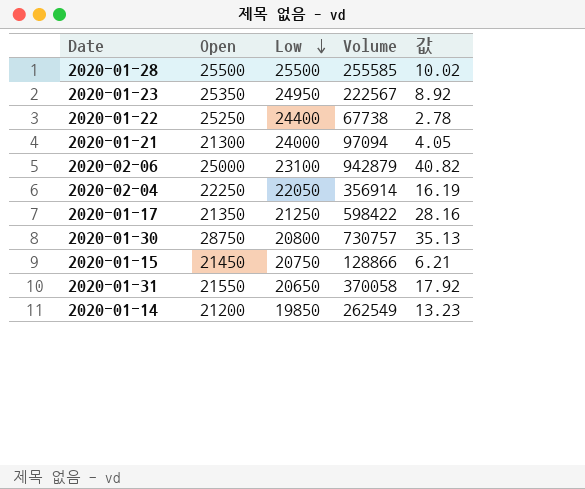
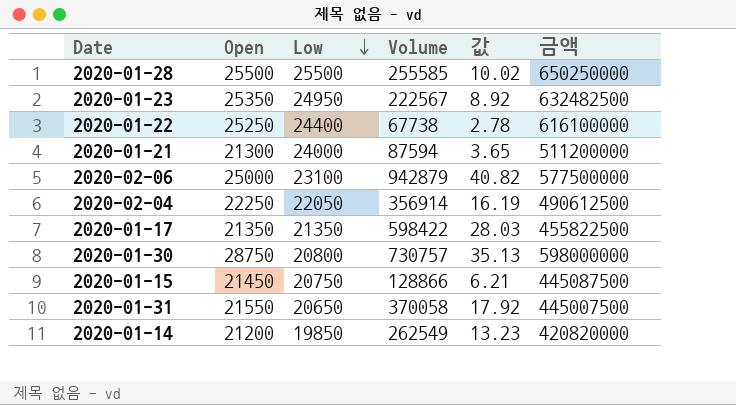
column 금액 | formula: none -> [Open] * [Low]
2020-01-21 | Volume: 97094 -> 87594
2020-01-21 | 값: 4.05 -> 3.65
2020-01-17 | Low: 21250 -> 21350
2020-01-17 | 값: 28.16 -> 28.03

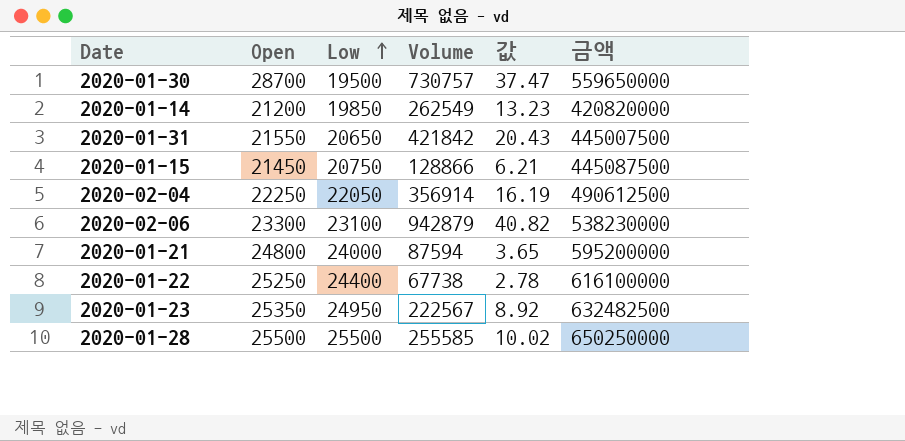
row order: Low descending -> Low ascending
row 2020-01-17: 21350 | 21350 | 598422 | 28.03 | 455822500 -> none
2020-01-30 | Open: 28750 -> 28700
2020-01-30 | Low: 20800 -> 19500
2020-01-30 | 값: 35.13 -> 37.47
2020-01-30 | 금액: 598000000 -> 559650000
2020-01-31 | Volume: 370058 -> 421842
2020-01-31 | 값: 17.92 -> 20.43
2020-02-06 | Open: 25000 -> 23300
2020-02-06 | 금액: 577500000 -> 538230000
2020-01-21 | Open: 21300 -> 24800
2020-01-21 | 금액: 511200000 -> 595200000

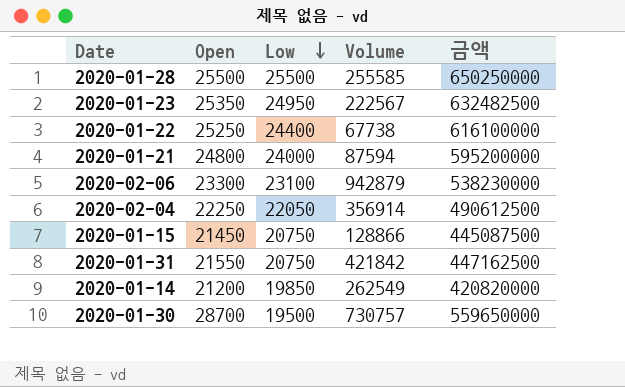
row order: Low ascending -> Low descending
column 값 | formula: [Volume] / [Low] -> none
2020-01-31 | Low: 20650 -> 20750
2020-01-31 | 금액: 445007500 -> 447162500

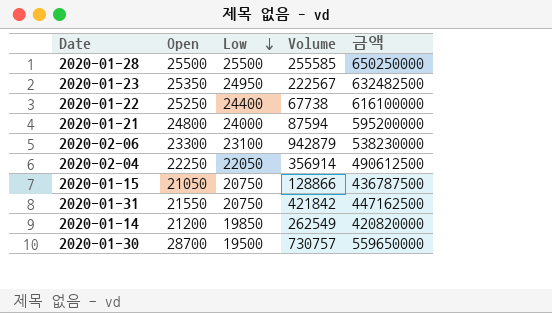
2020-01-15 | Open: 21450 -> 21050
2020-01-15 | 금액: 445087500 -> 436787500

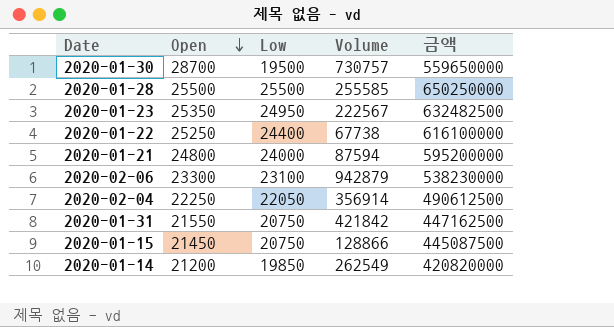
row order: Low descending -> Open descending
2020-01-15 | Open: 21050 -> 21450
2020-01-15 | 금액: 436787500 -> 445087500

